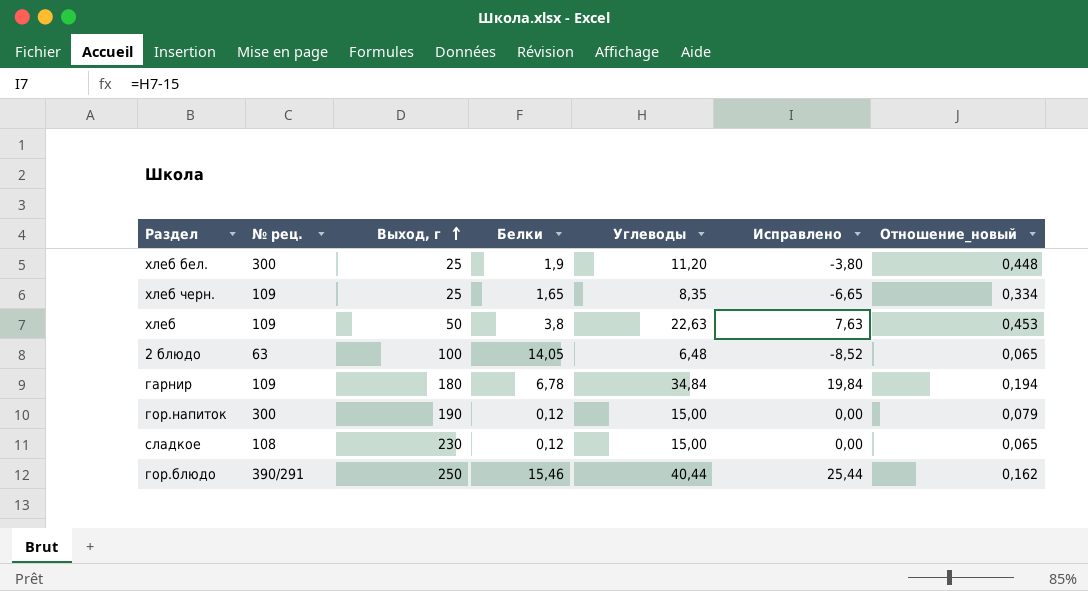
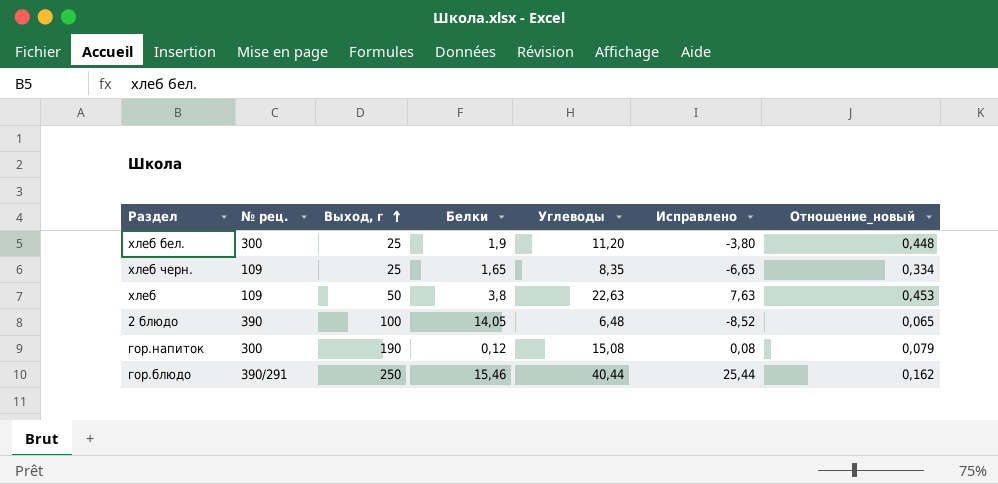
row гарнир: 109 | 180 | 6,78 | 34,84 | 19,84 | 0,194 -> none
row сладкое: 108 | 230 | 0,12 | 15,00 | 0,00 | 0,065 -> none
2 блюдо | № рец.: 63 -> 390
гор.напиток | Углеводы: 15,00 -> 15,08
гор.напиток | Исправлено: 0,00 -> 0,08

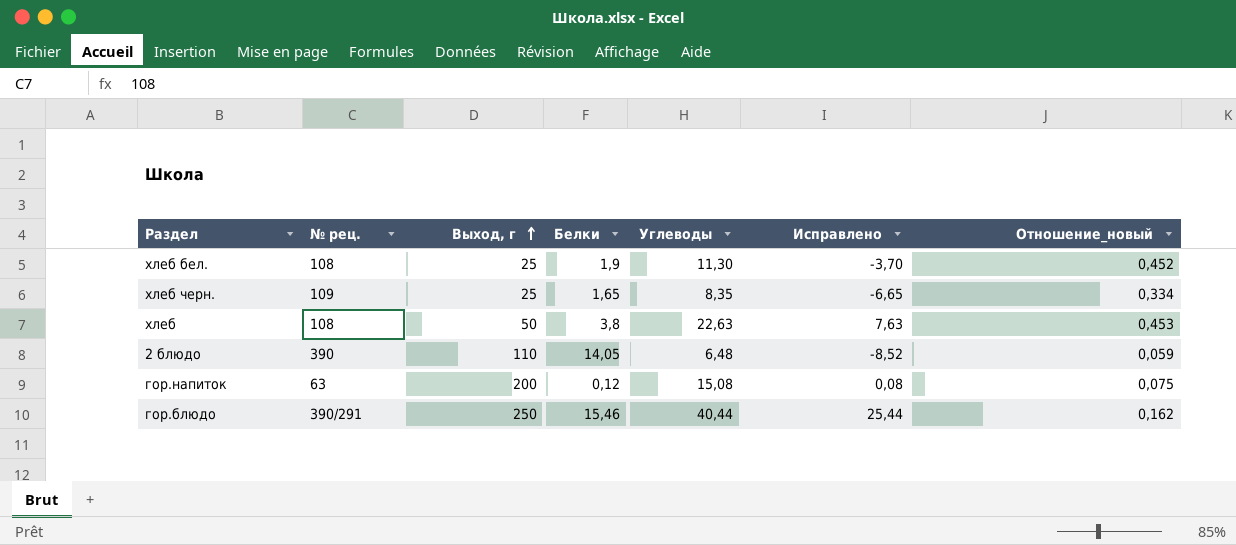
хлеб бел. | № рец.: 300 -> 108
хлеб бел. | Углеводы: 11,20 -> 11,30
хлеб бел. | Исправлено: -3,80 -> -3,70
хлеб бел. | Отношение_новый: 0,448 -> 0,452
хлеб | № рец.: 109 -> 108
2 блюдо | Выход, г: 100 -> 110
2 блюдо | Отношение_новый: 0,065 -> 0,059
гор.напиток | № рец.: 300 -> 63
гор.напиток | Выход, г: 190 -> 200
гор.напиток | Отношение_новый: 0,079 -> 0,075

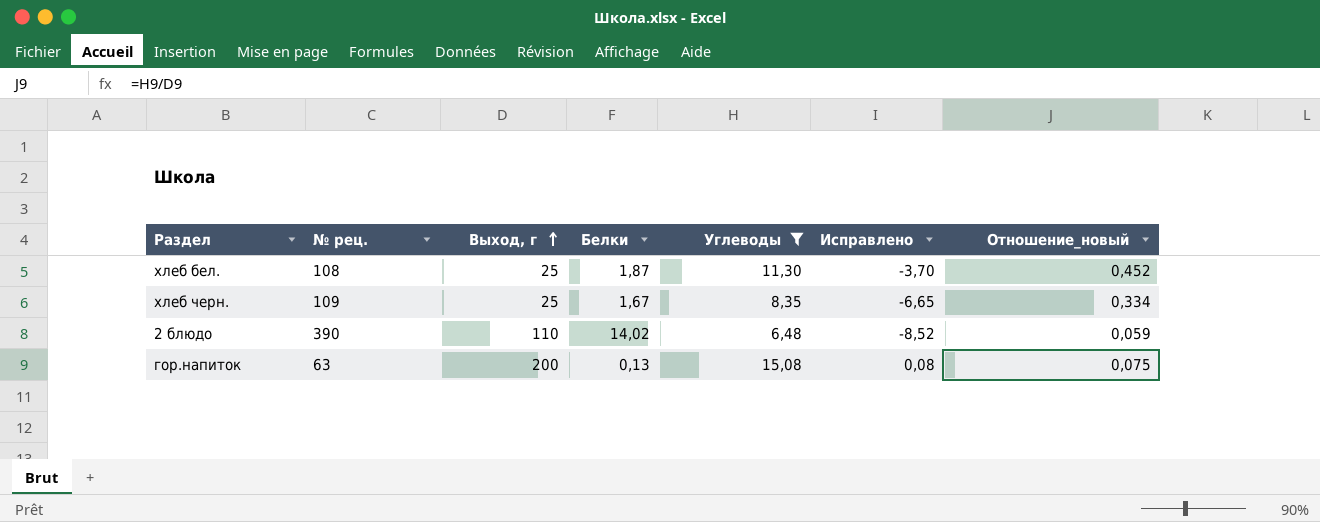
filter: none -> Углеводы <= 15,08
хлеб бел. | Белки: 1,9 -> 1,87
хлеб черн. | Белки: 1,65 -> 1,67
2 блюдо | Белки: 14,05 -> 14,02
гор.напиток | Белки: 0,12 -> 0,13

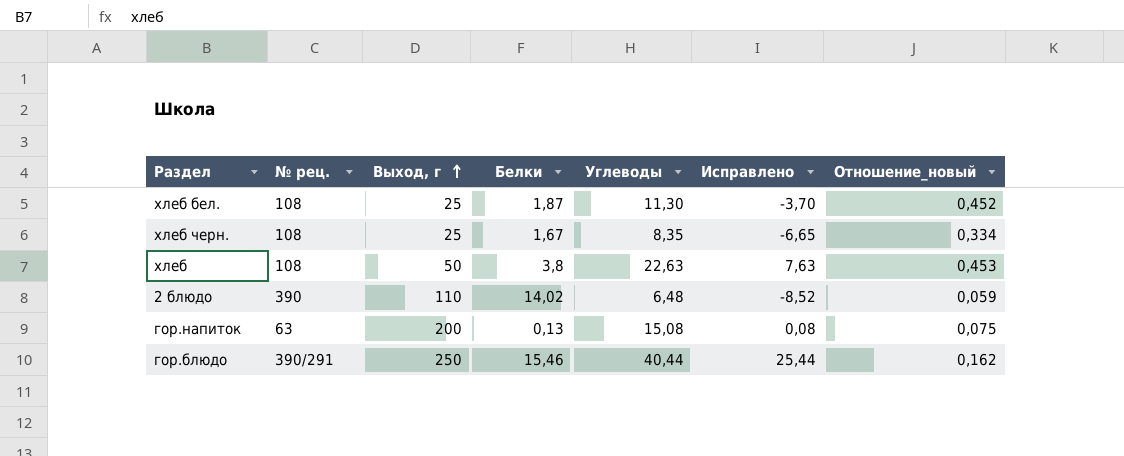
filter: Углеводы <= 15,08 -> none
хлеб черн. | № рец.: 109 -> 108

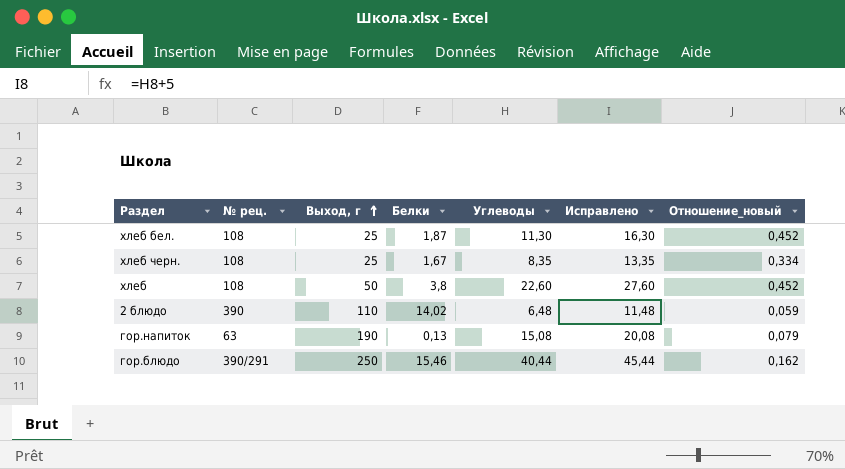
column Исправлено | formula: [Углеводы] - 15 -> [Углеводы] + 5
хлеб | Углеводы: 22,63 -> 22,60
хлеб | Отношение_новый: 0,453 -> 0,452
гор.напиток | Выход, г: 200 -> 190
гор.напиток | Отношение_новый: 0,075 -> 0,079

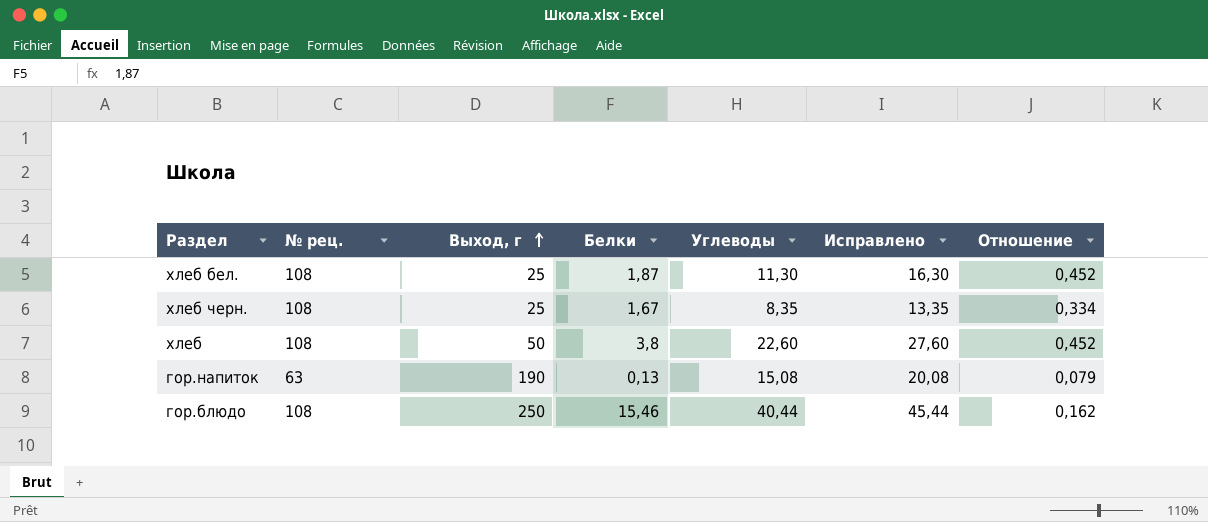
column name: Отношение_новый -> Отношение
row 2 блюдо: 390 | 110 | 14,02 | 6,48 | 11,48 | 0,059 -> none
гор.блюдо | № рец.: 390/291 -> 108

